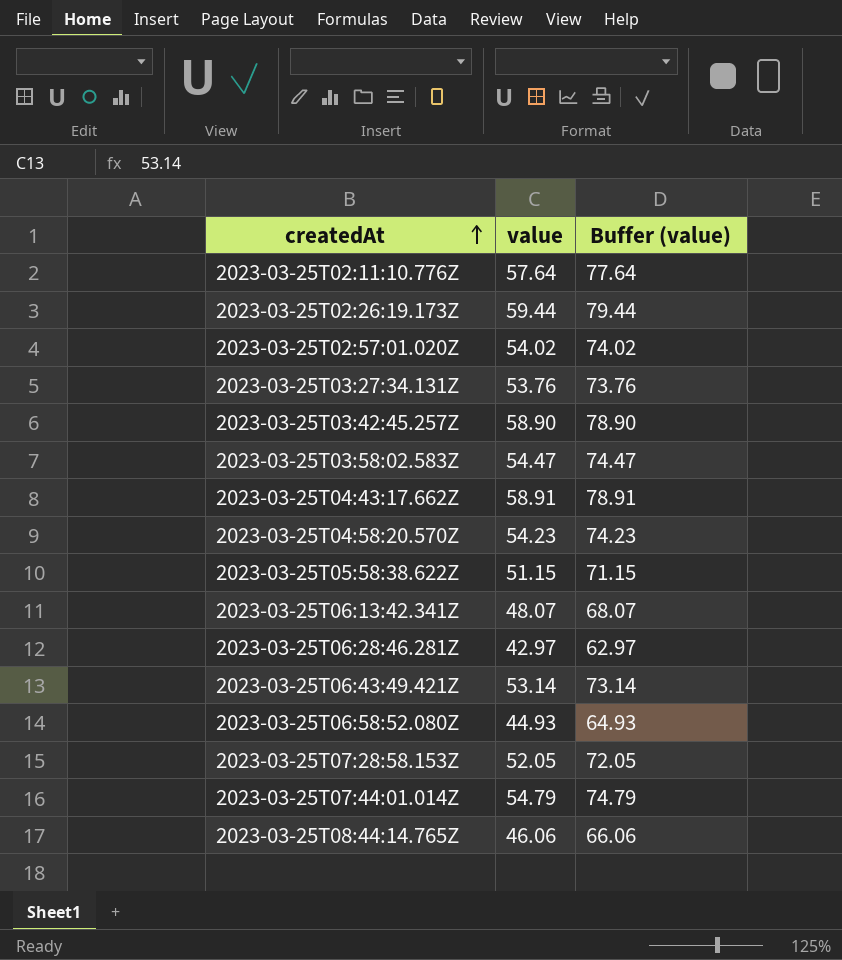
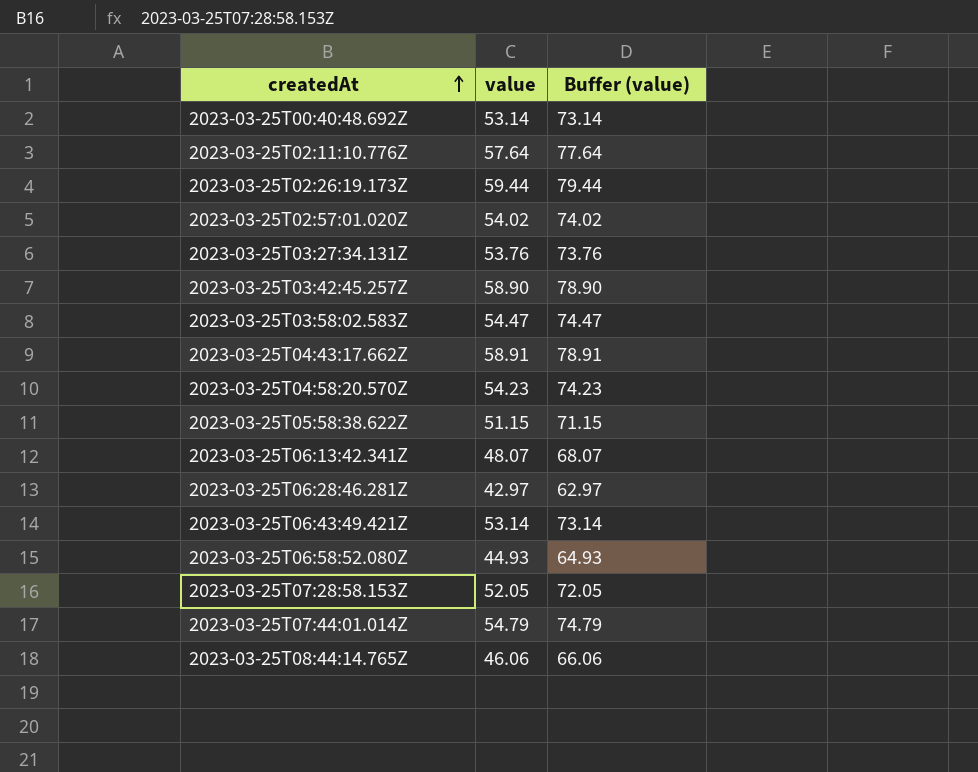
row 2023-03-25T00:40:48.692Z: none -> 53.14 | 73.14

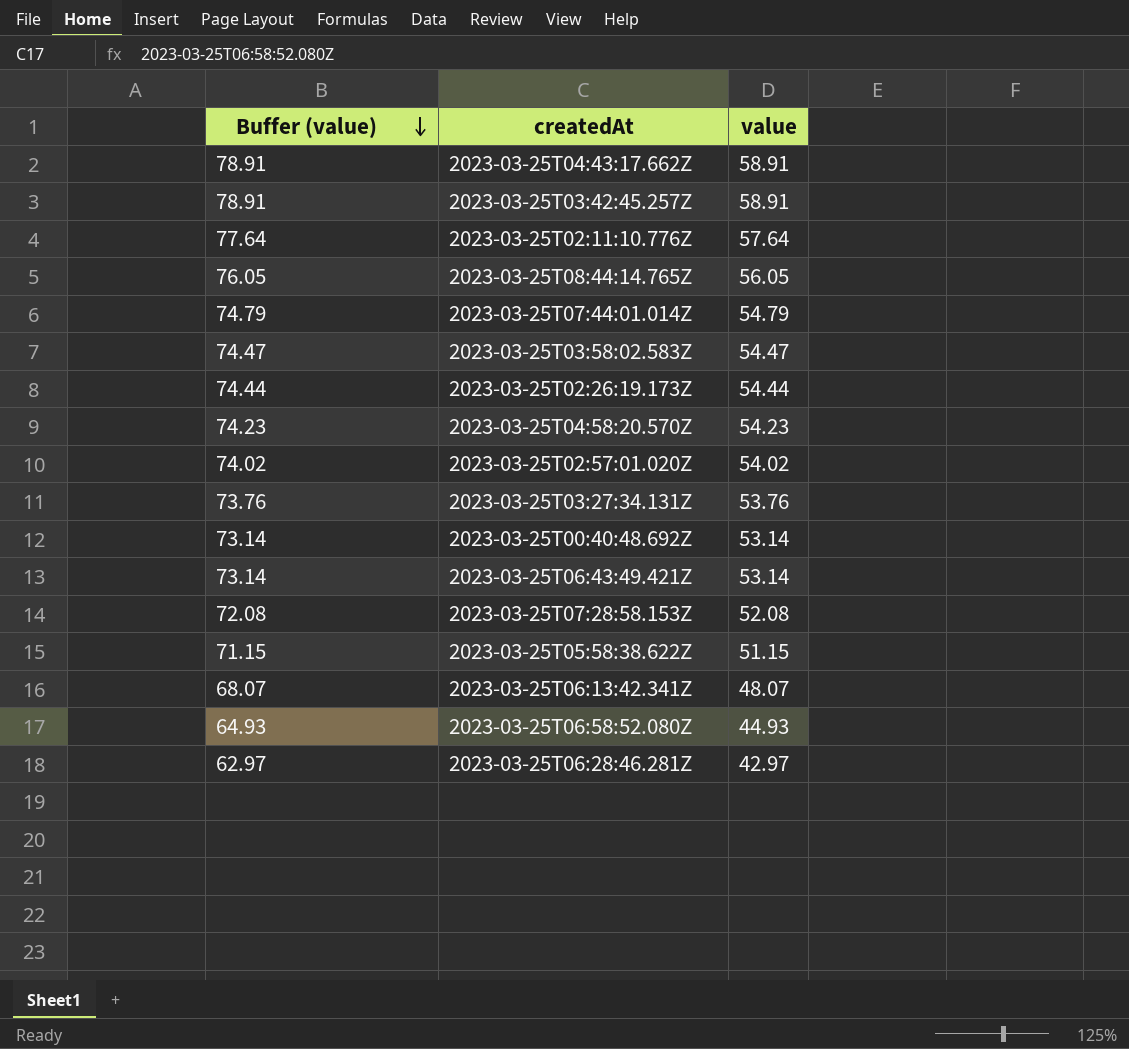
row order: createdAt ascending -> Buffer (value) descending
column Buffer (value) | position: 3 -> 1
2023-03-25T03:42:45.257Z | Buffer (value): 78.90 -> 78.91
2023-03-25T03:42:45.257Z | value: 58.90 -> 58.91
2023-03-25T08:44:14.765Z | Buffer (value): 66.06 -> 76.05
2023-03-25T08:44:14.765Z | value: 46.06 -> 56.05
2023-03-25T02:26:19.173Z | Buffer (value): 79.44 -> 74.44
2023-03-25T02:26:19.173Z | value: 59.44 -> 54.44
2023-03-25T07:28:58.153Z | Buffer (value): 72.05 -> 72.08
2023-03-25T07:28:58.153Z | value: 52.05 -> 52.08

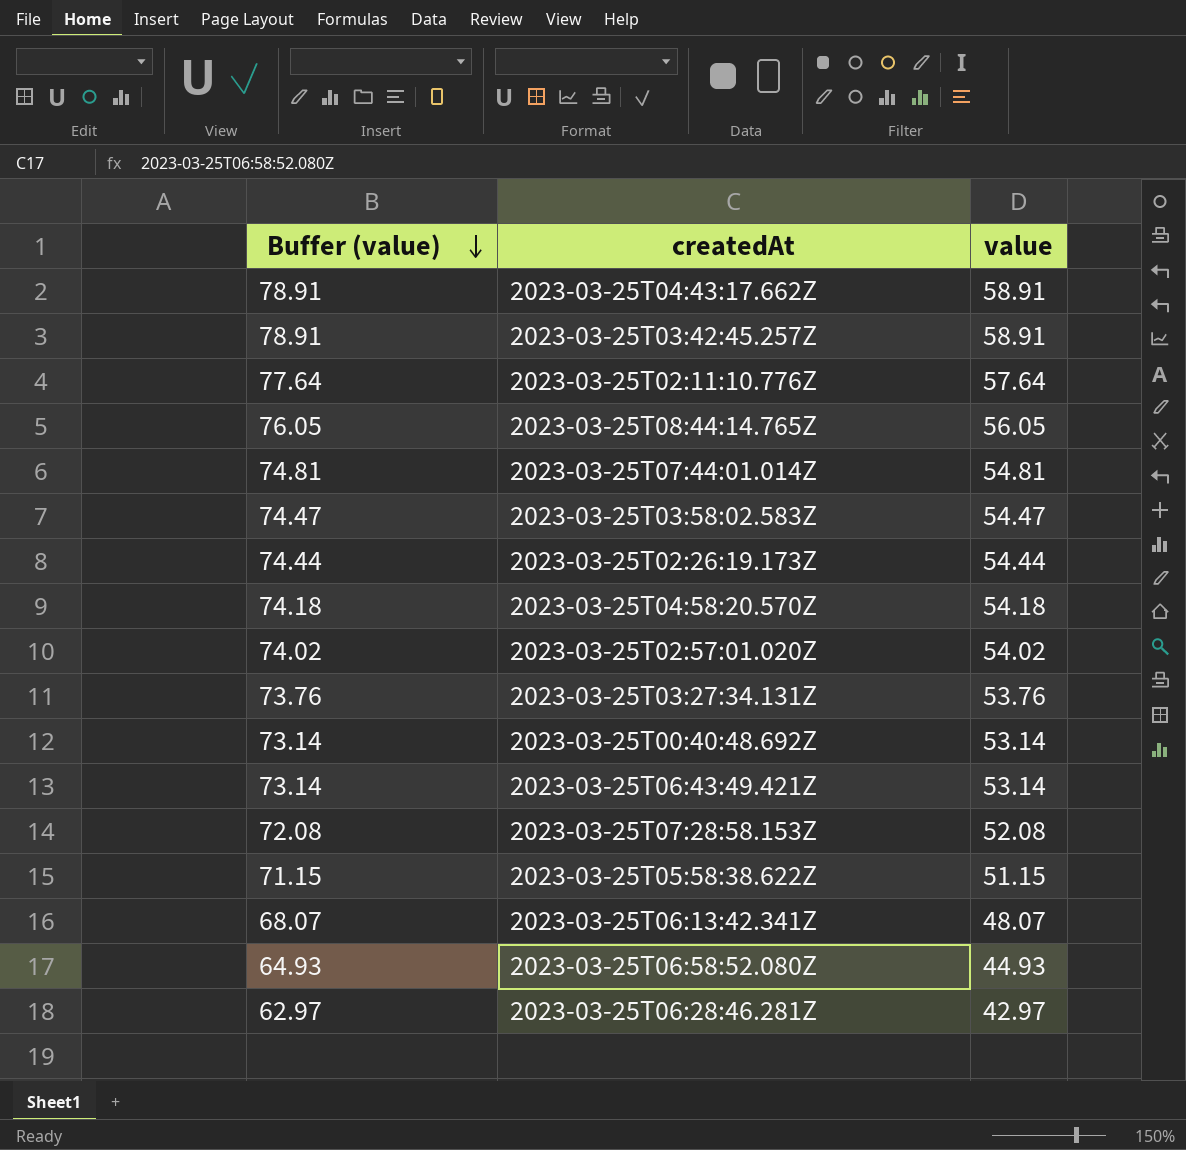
2023-03-25T07:44:01.014Z | Buffer (value): 74.79 -> 74.81
2023-03-25T07:44:01.014Z | value: 54.79 -> 54.81
2023-03-25T04:58:20.570Z | Buffer (value): 74.23 -> 74.18
2023-03-25T04:58:20.570Z | value: 54.23 -> 54.18

